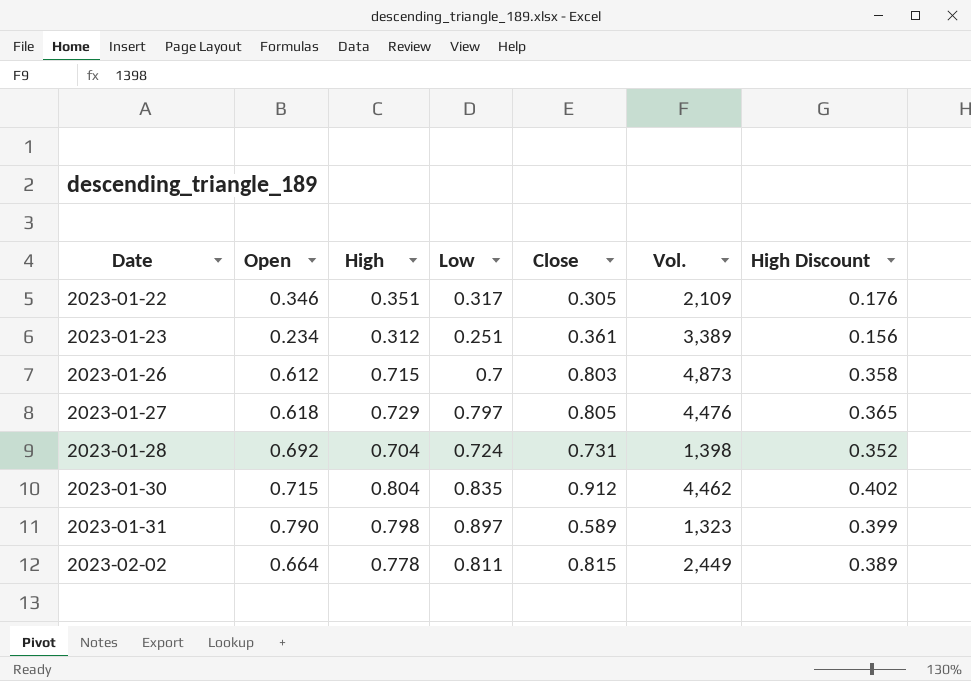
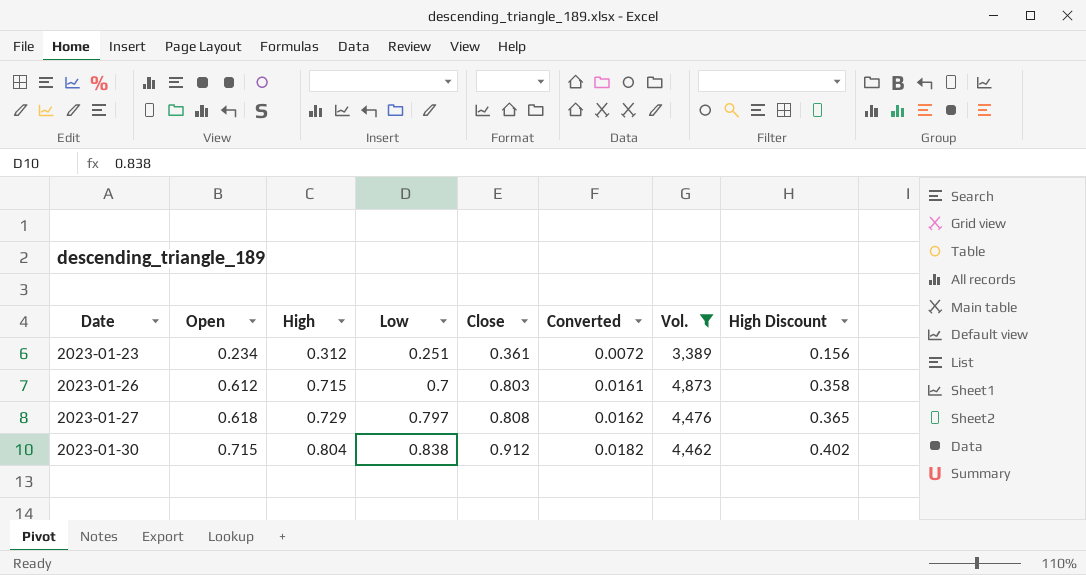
filter: none -> Vol. >= 3,389
column Converted | formula: none -> [Close] * 0.02
2023-01-27 | Close: 0.805 -> 0.808
2023-01-30 | Low: 0.835 -> 0.838

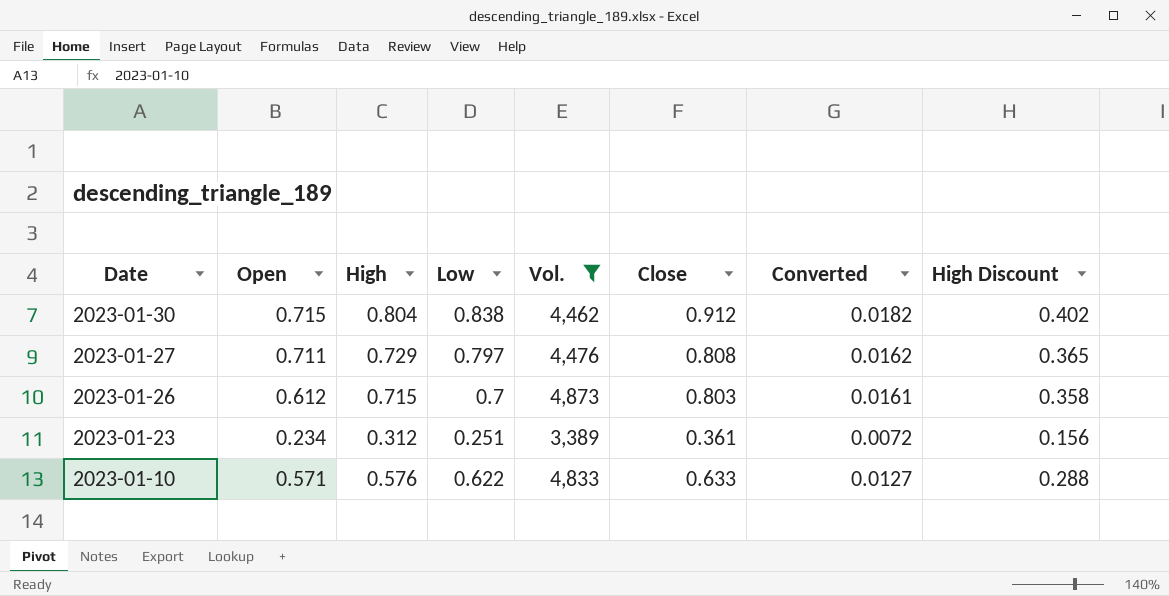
row order: Date ascending -> Date descending
column Vol. | position: 7 -> 5
2023-01-27 | Open: 0.618 -> 0.711
row 2023-01-10: none -> 0.571 | 0.576 | 0.622 | 4,833 | 0.633 | 0.0127 | 0.288

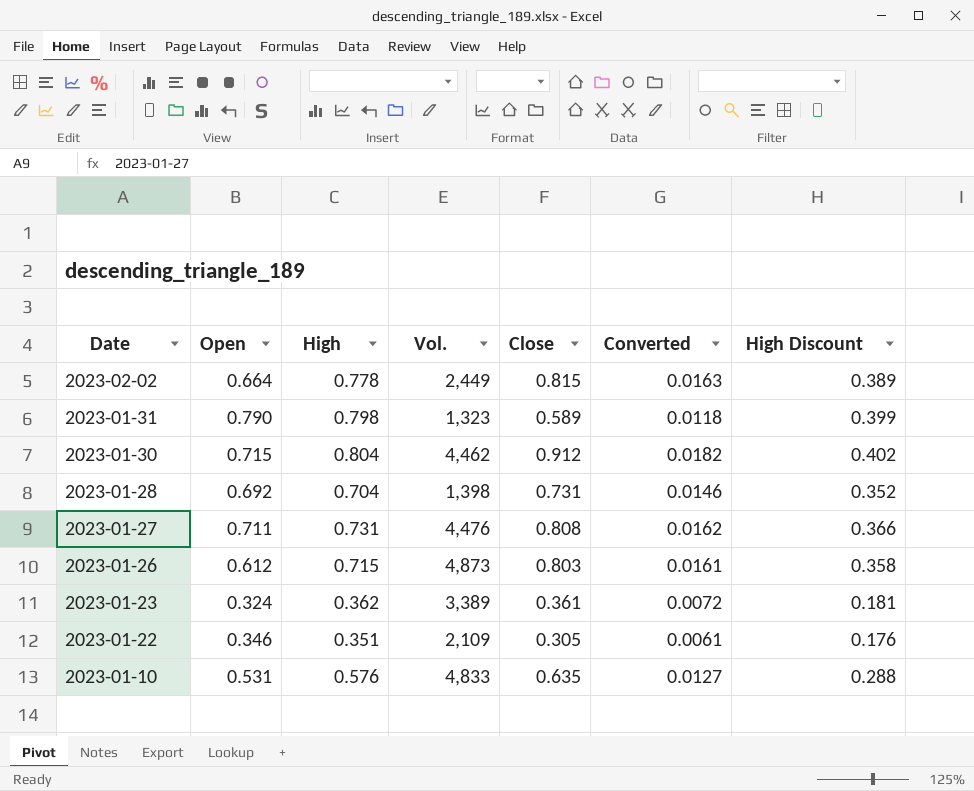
filter: Vol. >= 3,389 -> none
column Low | position: 4 -> none
2023-01-27 | High: 0.729 -> 0.731
2023-01-27 | High Discount: 0.365 -> 0.366
2023-01-23 | Open: 0.234 -> 0.324
2023-01-23 | High: 0.312 -> 0.362
2023-01-23 | High Discount: 0.156 -> 0.181
2023-01-10 | Open: 0.571 -> 0.531
2023-01-10 | Close: 0.633 -> 0.635

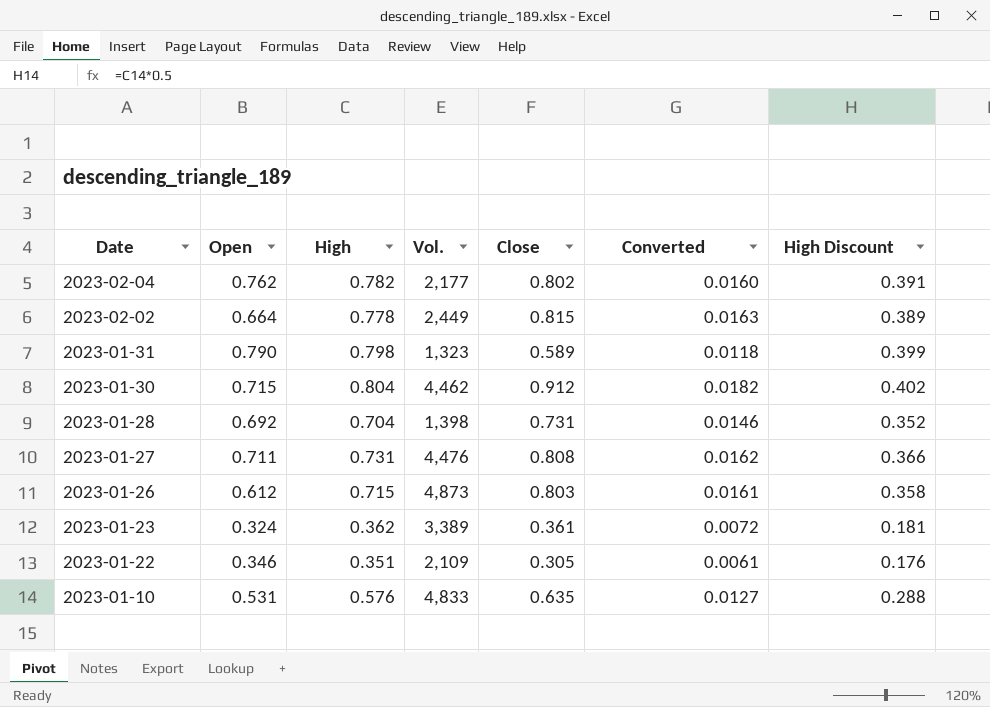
row 2023-02-04: none -> 0.762 | 0.782 | 2,177 | 0.802 | 0.0160 | 0.391

